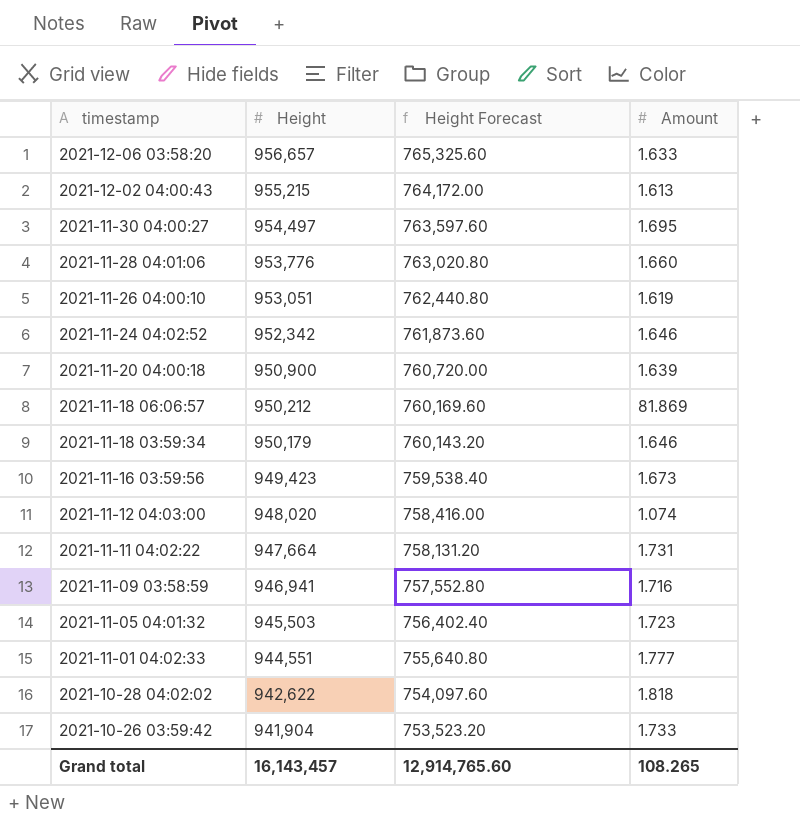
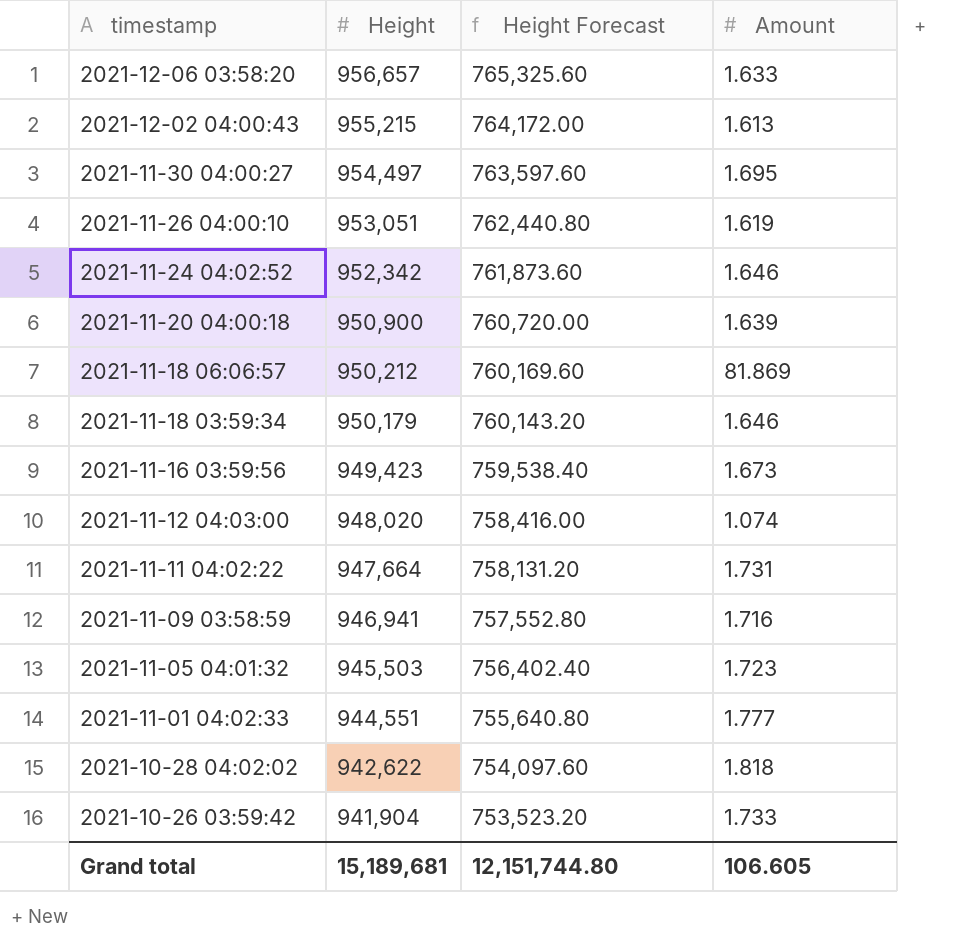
row 2021-11-28 04:01:06: 953,776 | 763,020.80 | 1.660 -> none
Grand total | Height: 16,143,457 -> 15,189,681
Grand total | Height Forecast: 12,914,765.60 -> 12,151,744.80
Grand total | Amount: 108.265 -> 106.605

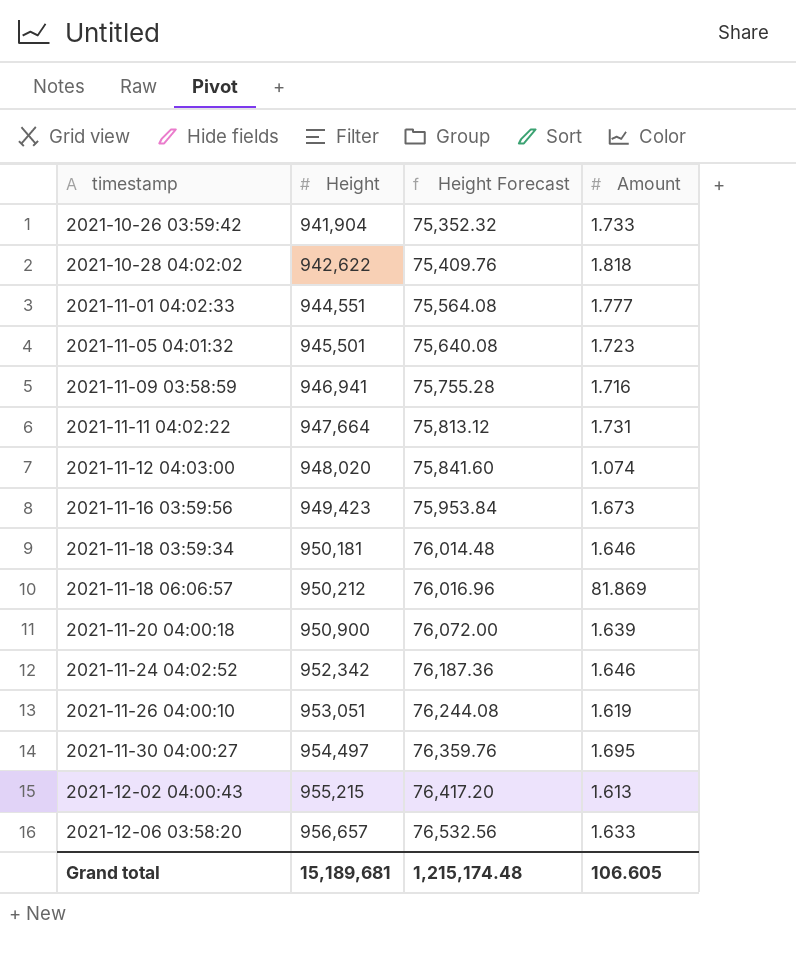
row order: timestamp descending -> timestamp ascending
column Height Forecast | formula: [Height] * 0.8 -> [Height] * 0.08
2021-11-05 04:01:32 | Height: 945,503 -> 945,501
2021-11-18 03:59:34 | Height: 950,179 -> 950,181
Grand total | Height Forecast: 12,151,744.80 -> 1,215,174.48

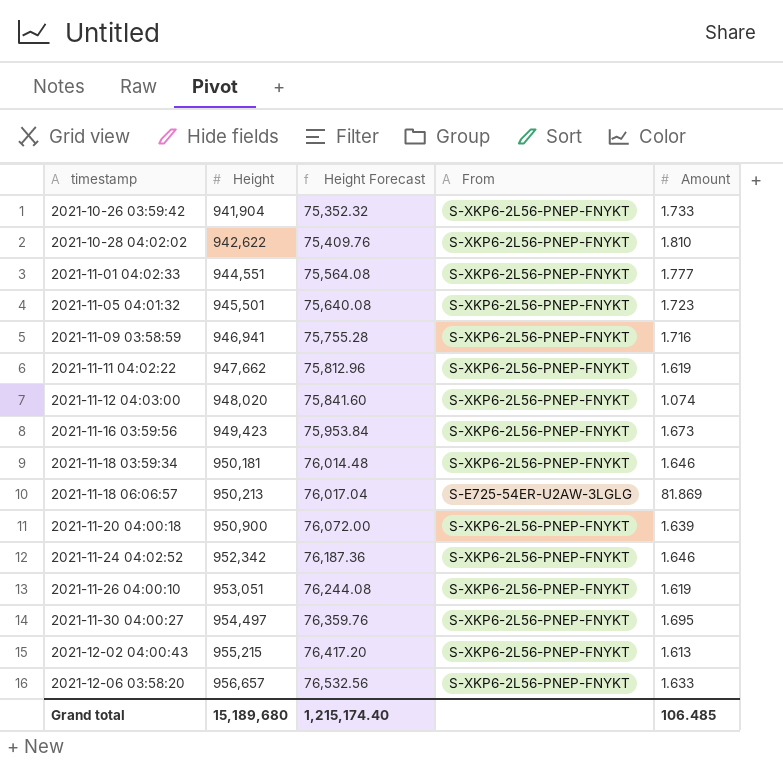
column From | position: none -> 4
2021-10-28 04:02:02 | Amount: 1.818 -> 1.810
2021-11-11 04:02:22 | Height: 947,664 -> 947,662
2021-11-11 04:02:22 | Height Forecast: 75,813.12 -> 75,812.96
2021-11-11 04:02:22 | Amount: 1.731 -> 1.619
2021-11-18 06:06:57 | Height: 950,212 -> 950,213
2021-11-18 06:06:57 | Height Forecast: 76,016.96 -> 76,017.04
Grand total | Height: 15,189,681 -> 15,189,680
Grand total | Height Forecast: 1,215,174.48 -> 1,215,174.40
Grand total | Amount: 106.605 -> 106.485

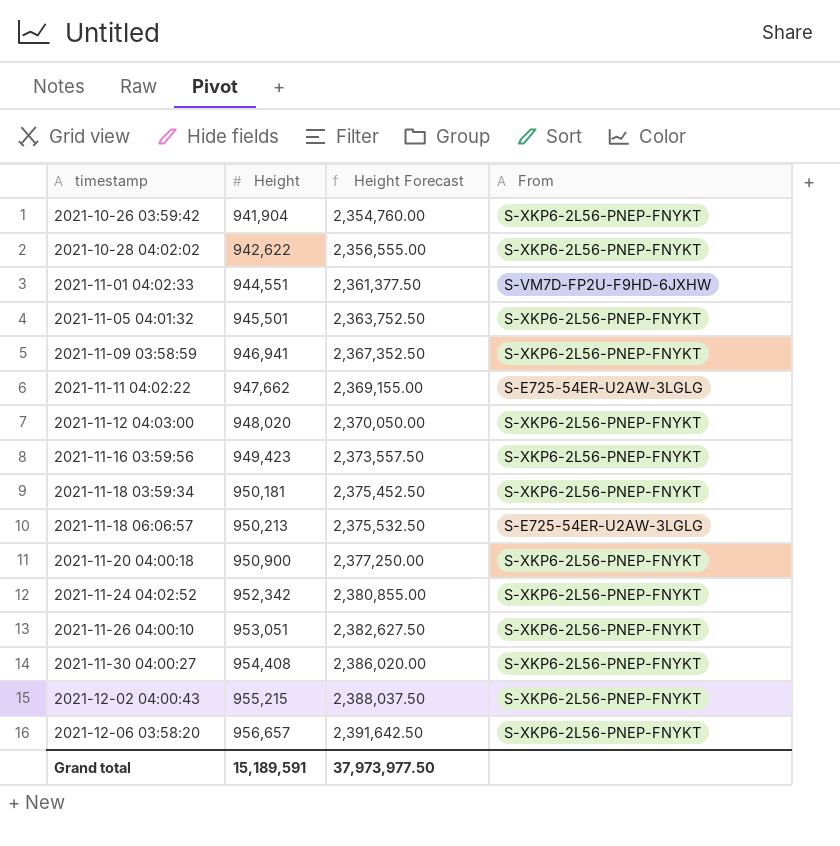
column Amount | position: 5 -> none
column Height Forecast | formula: [Height] * 0.08 -> [Height] * 2.5
2021-11-01 04:02:33 | From: S-XKP6-2L56-PNEP-FNYKT -> S-VM7D-FP2U-F9HD-6JXHW
2021-11-11 04:02:22 | From: S-XKP6-2L56-PNEP-FNYKT -> S-E725-54ER-U2AW-3LGLG
2021-11-30 04:00:27 | Height: 954,497 -> 954,408
Grand total | Height: 15,189,680 -> 15,189,591
Grand total | Height Forecast: 1,215,174.40 -> 37,973,977.50

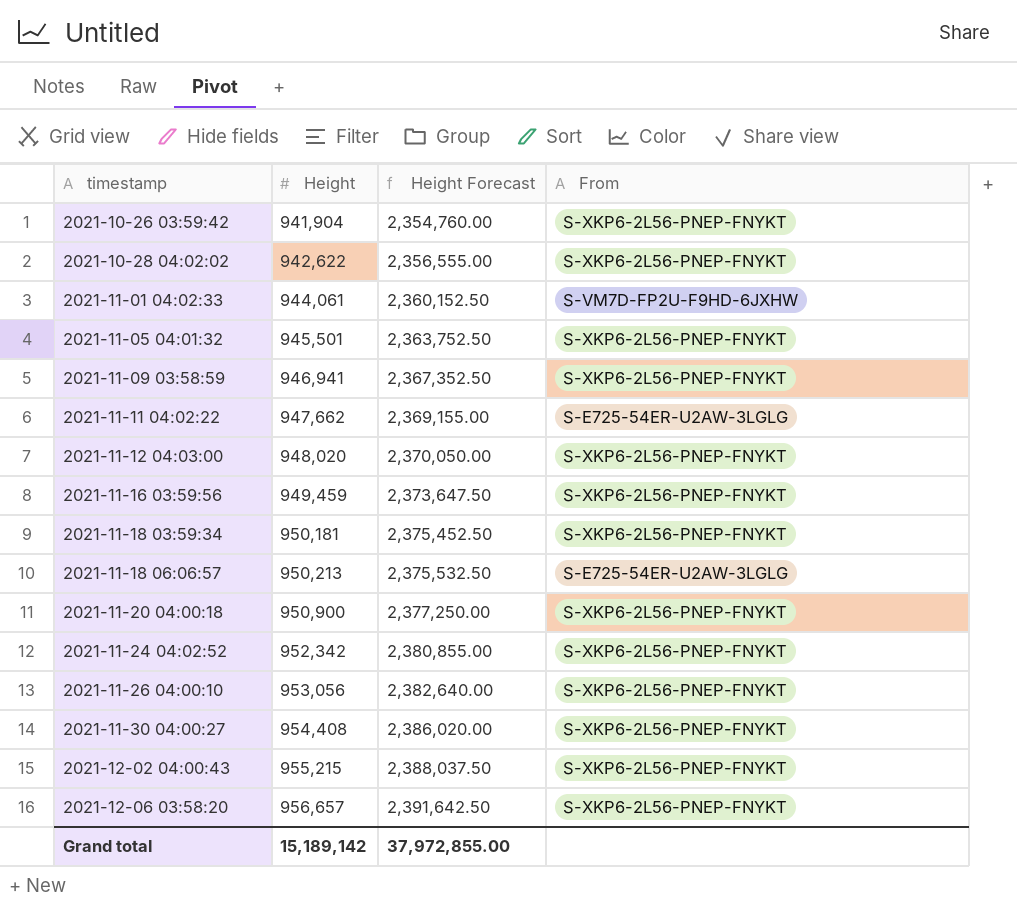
2021-11-01 04:02:33 | Height: 944,551 -> 944,061
2021-11-01 04:02:33 | Height Forecast: 2,361,377.50 -> 2,360,152.50
2021-11-16 03:59:56 | Height: 949,423 -> 949,459
2021-11-16 03:59:56 | Height Forecast: 2,373,557.50 -> 2,373,647.50
2021-11-26 04:00:10 | Height: 953,051 -> 953,056
2021-11-26 04:00:10 | Height Forecast: 2,382,627.50 -> 2,382,640.00
Grand total | Height: 15,189,591 -> 15,189,142
Grand total | Height Forecast: 37,973,977.50 -> 37,972,855.00

